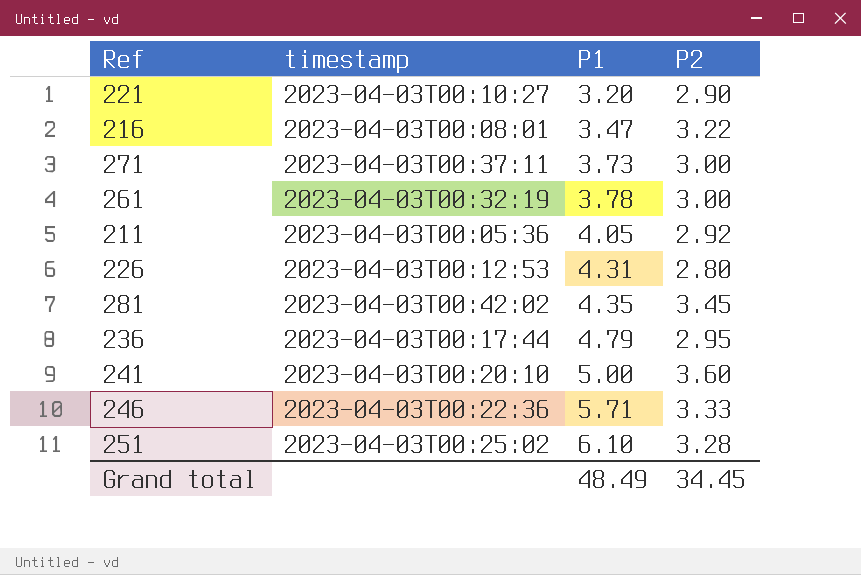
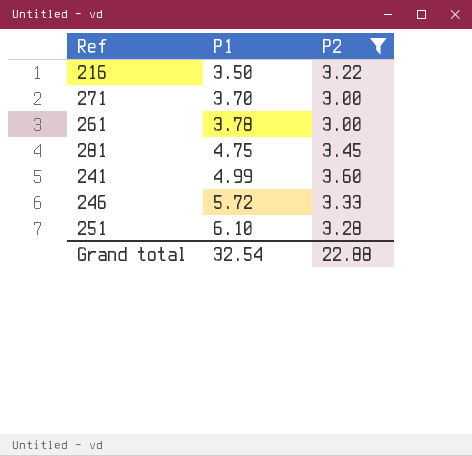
filter: none -> P2 >= 3.00
column timestamp | position: 2 -> none
216 | P1: 3.47 -> 3.50
271 | P1: 3.73 -> 3.70
281 | P1: 4.35 -> 4.75
241 | P1: 5.00 -> 4.99
246 | P1: 5.71 -> 5.72
Grand total | P1: 48.49 -> 32.54
Grand total | P2: 34.45 -> 22.88

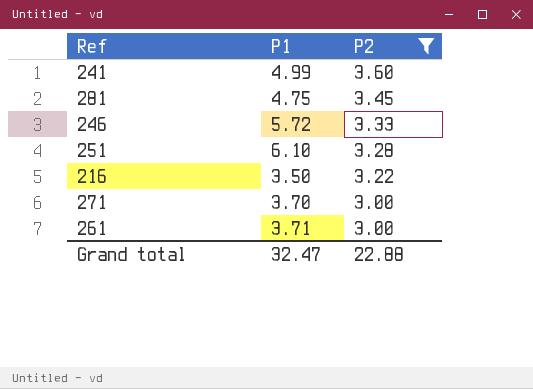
row order: P1 ascending -> P2 descending
261 | P1: 3.78 -> 3.71
Grand total | P1: 32.54 -> 32.47

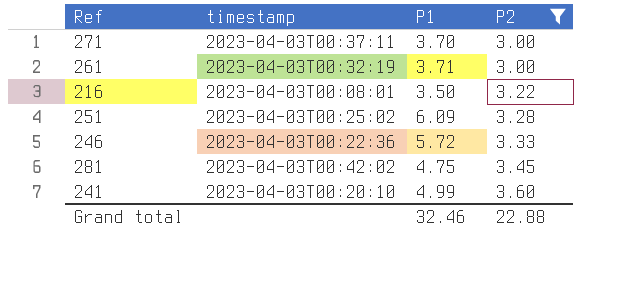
row order: P2 descending -> P2 ascending
column timestamp | position: none -> 2
251 | P1: 6.10 -> 6.09
Grand total | P1: 32.47 -> 32.46

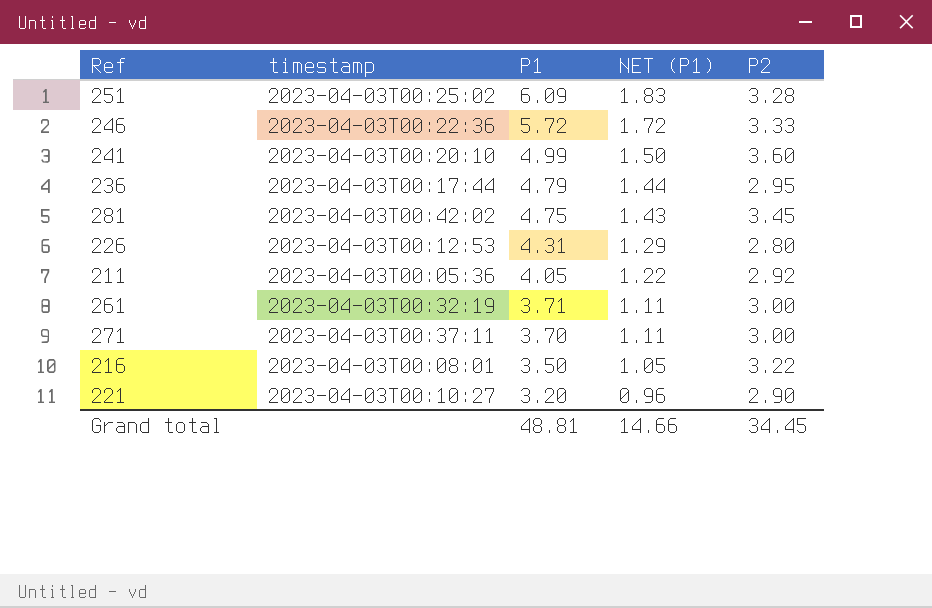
filter: P2 >= 3.00 -> none
row order: P2 ascending -> P1 descending
column NET (P1) | formula: none -> [P1] * 0.3
Grand total | P1: 32.46 -> 48.81
Grand total | P2: 22.88 -> 34.45

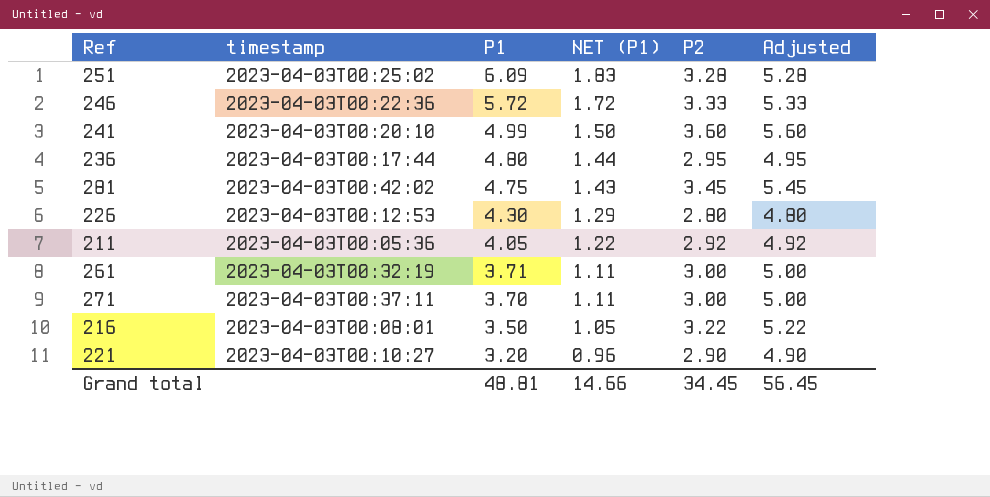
column Adjusted | formula: none -> [P2] + 2
236 | P1: 4.79 -> 4.80
226 | P1: 4.31 -> 4.30

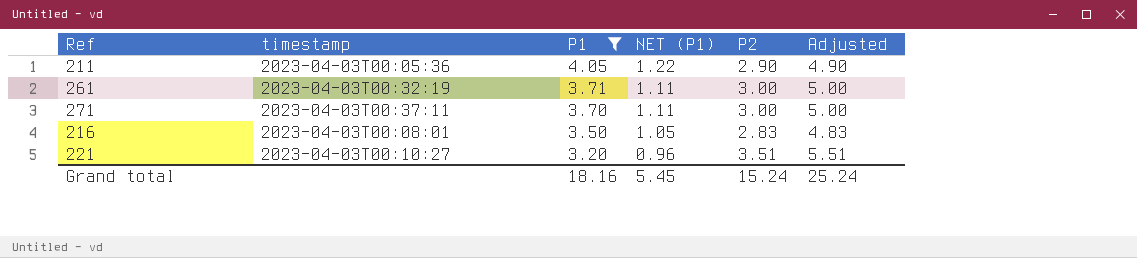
filter: none -> P1 <= 4.05
211 | P2: 2.92 -> 2.90
211 | Adjusted: 4.92 -> 4.90
216 | P2: 3.22 -> 2.83
216 | Adjusted: 5.22 -> 4.83
221 | P2: 2.90 -> 3.51
221 | Adjusted: 4.90 -> 5.51
Grand total | P1: 48.81 -> 18.16
Grand total | NET (P1): 14.66 -> 5.45
Grand total | P2: 34.45 -> 15.24
Grand total | Adjusted: 56.45 -> 25.24

